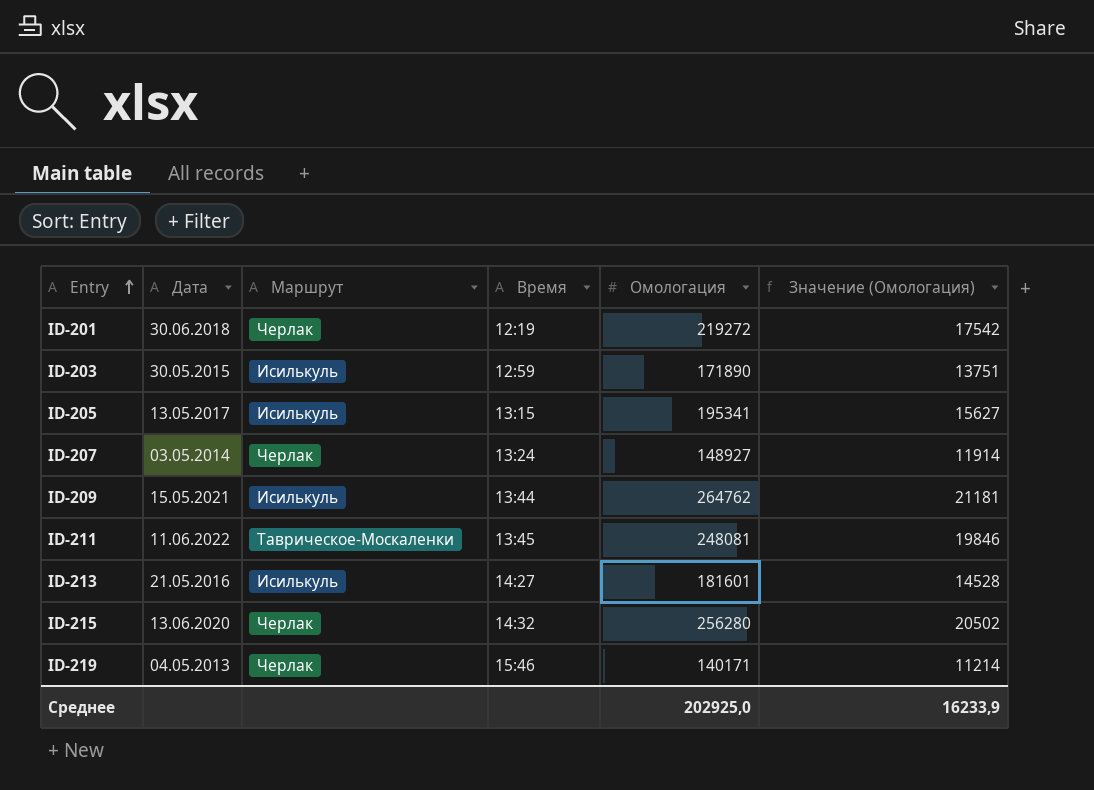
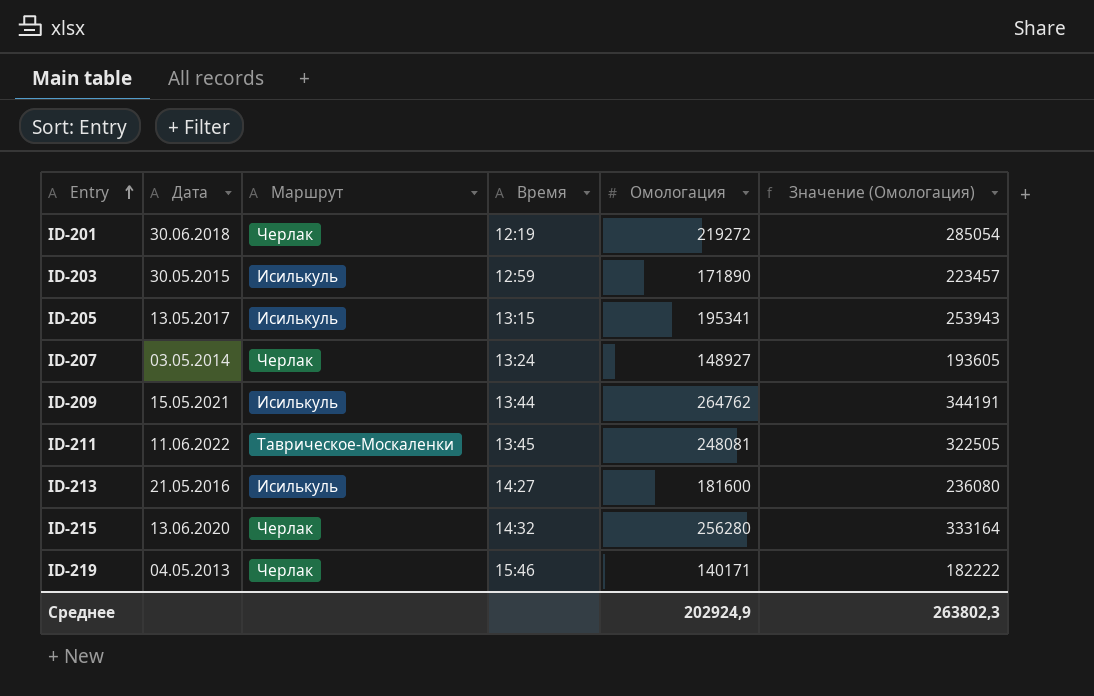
column Значение (Омологация) | formula: [Омологация] * 0,08 -> [Омологация] * 1,3
ID-213 | Омологация: 181601 -> 181600
Среднее | Омологация: 202925,0 -> 202924,9
Среднее | Значение (Омологация): 16233,9 -> 263802,3

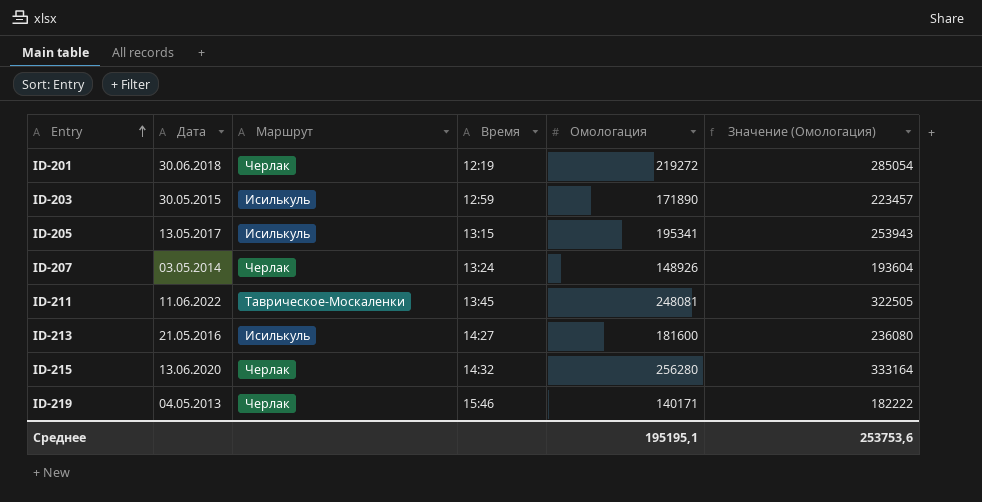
row ID-209: 15.05.2021 | Исилькуль | 13:44 | 264762 | 344191 -> none
ID-207 | Омологация: 148927 -> 148926
ID-207 | Значение (Омологация): 193605 -> 193604
Среднее | Омологация: 202924,9 -> 195195,1
Среднее | Значение (Омологация): 263802,3 -> 253753,6

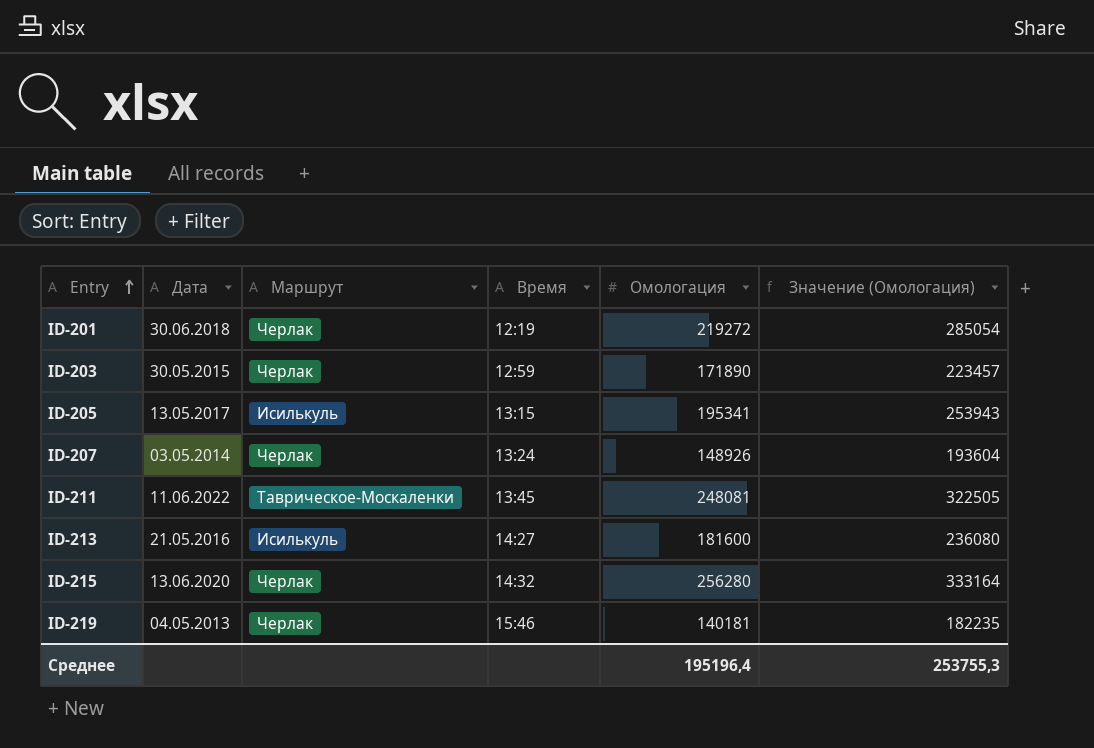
ID-203 | Маршрут: Исилькуль -> Черлак
ID-219 | Омологация: 140171 -> 140181
ID-219 | Значение (Омологация): 182222 -> 182235
Среднее | Омологация: 195195,1 -> 195196,4
Среднее | Значение (Омологация): 253753,6 -> 253755,3

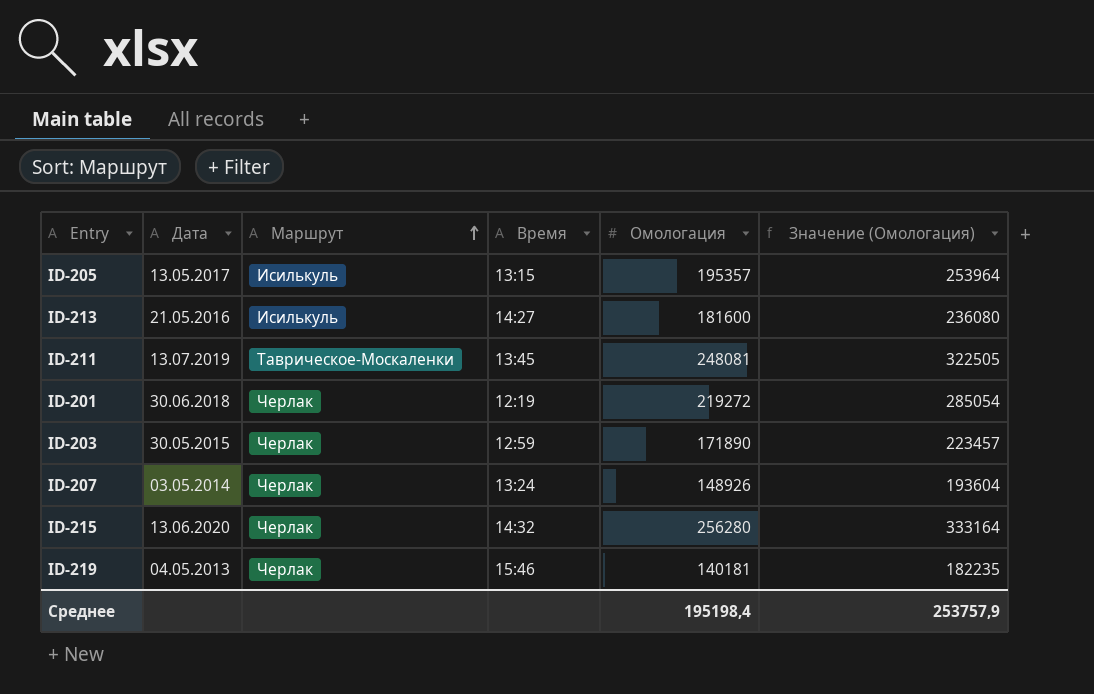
row order: Entry ascending -> Маршрут ascending
ID-205 | Омологация: 195341 -> 195357
ID-205 | Значение (Омологация): 253943 -> 253964
ID-211 | Дата: 11.06.2022 -> 13.07.2019
Среднее | Омологация: 195196,4 -> 195198,4
Среднее | Значение (Омологация): 253755,3 -> 253757,9

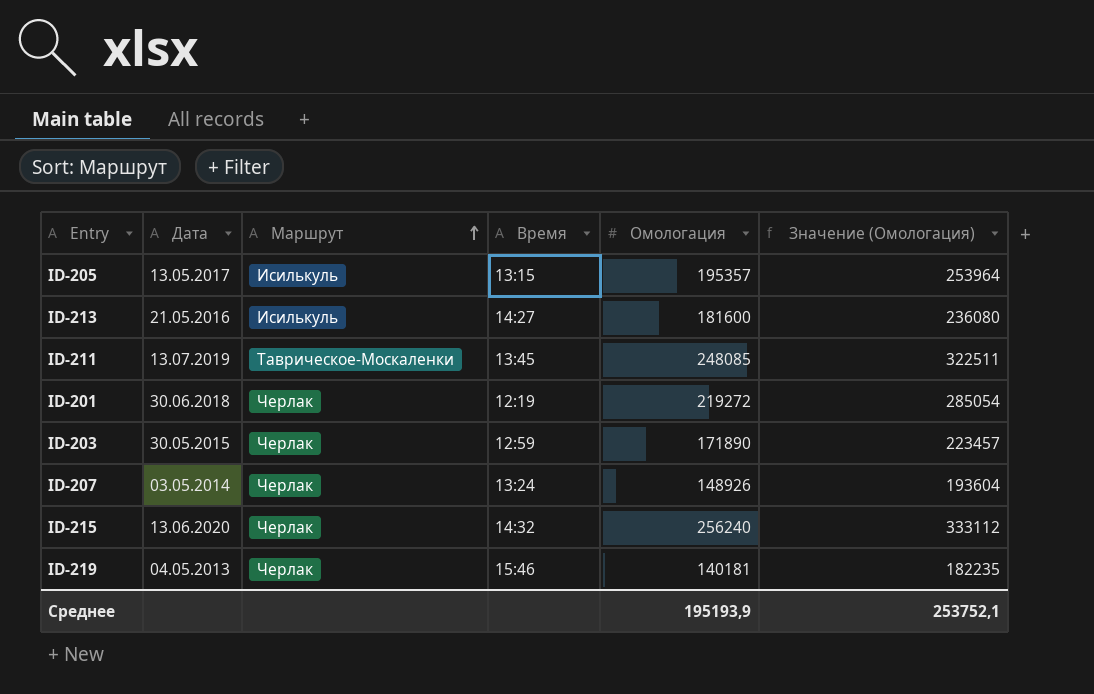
ID-211 | Омологация: 248081 -> 248085
ID-211 | Значение (Омологация): 322505 -> 322511
ID-215 | Омологация: 256280 -> 256240
ID-215 | Значение (Омологация): 333164 -> 333112
Среднее | Омологация: 195198,4 -> 195193,9
Среднее | Значение (Омологация): 253757,9 -> 253752,1

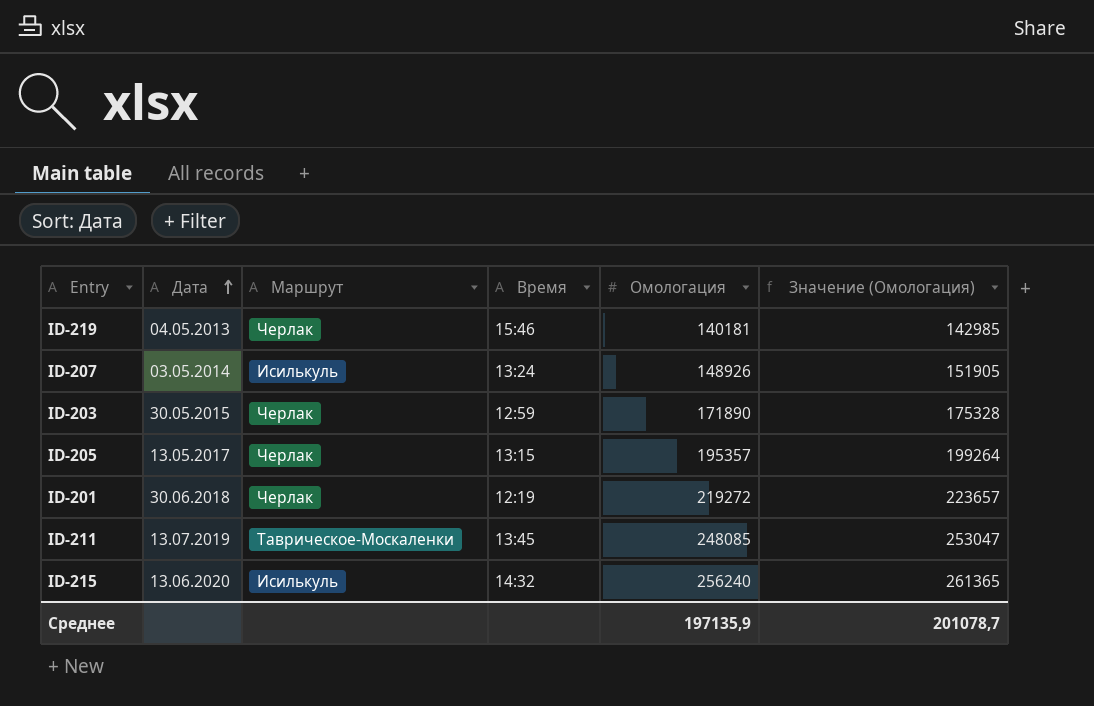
row order: Маршрут ascending -> Дата ascending
column Значение (Омологация) | formula: [Омологация] * 1,3 -> [Омологация] * 1,02
row ID-213: 21.05.2016 | Исилькуль | 14:27 | 181600 | 236080 -> none
ID-207 | Маршрут: Черлак -> Исилькуль
ID-205 | Маршрут: Исилькуль -> Черлак
ID-215 | Маршрут: Черлак -> Исилькуль
Среднее | Омологация: 195193,9 -> 197135,9
Среднее | Значение (Омологация): 253752,1 -> 201078,7

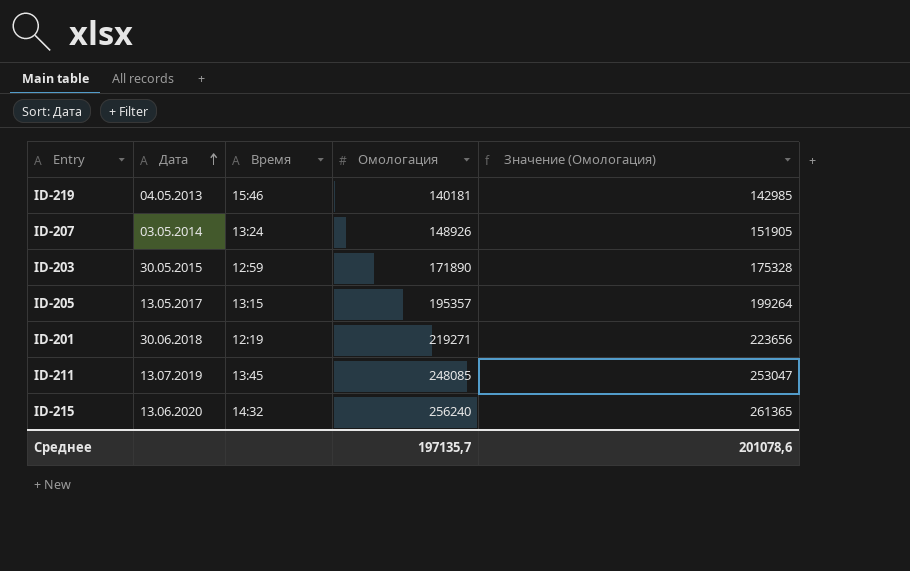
column Маршрут | position: 3 -> none
ID-201 | Омологация: 219272 -> 219271
ID-201 | Значение (Омологация): 223657 -> 223656
Среднее | Омологация: 197135,9 -> 197135,7
Среднее | Значение (Омологация): 201078,7 -> 201078,6

